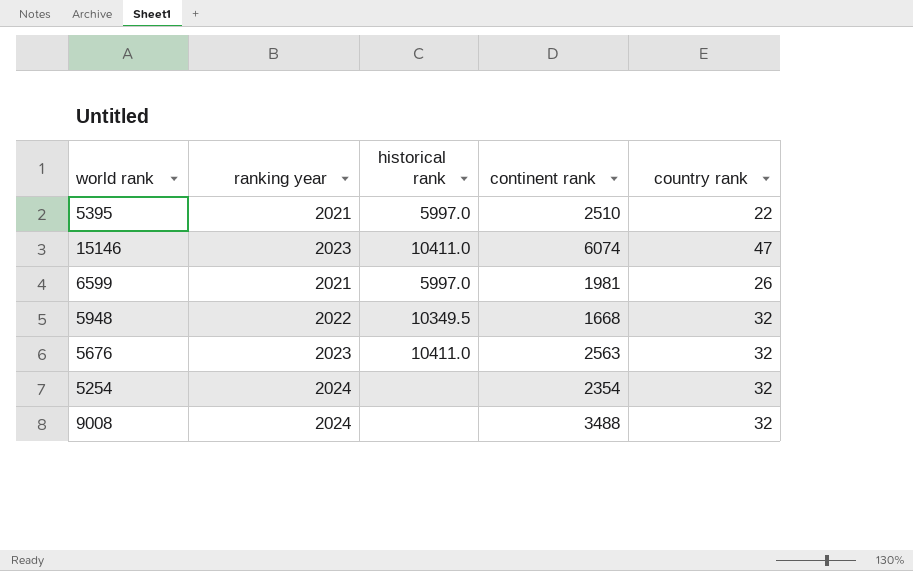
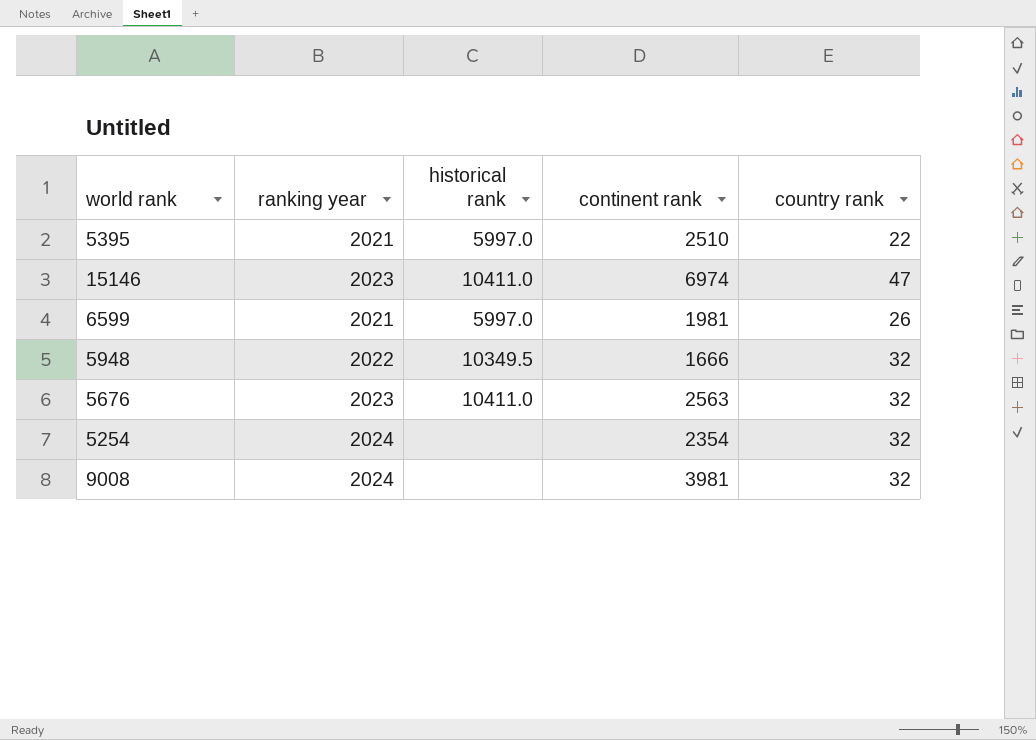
15146 | continent rank: 6074 -> 6974
5948 | continent rank: 1668 -> 1666
9008 | continent rank: 3488 -> 3981

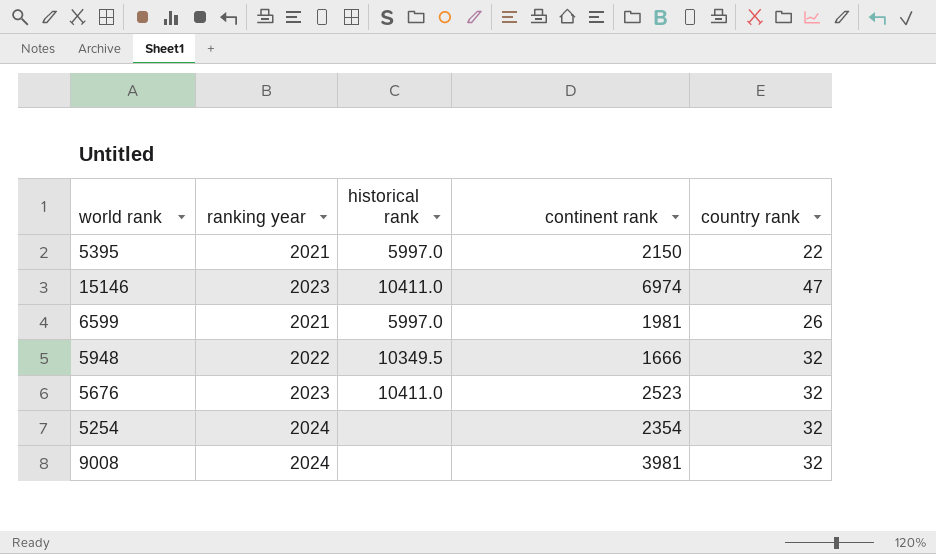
5395 | continent rank: 2510 -> 2150
5676 | continent rank: 2563 -> 2523

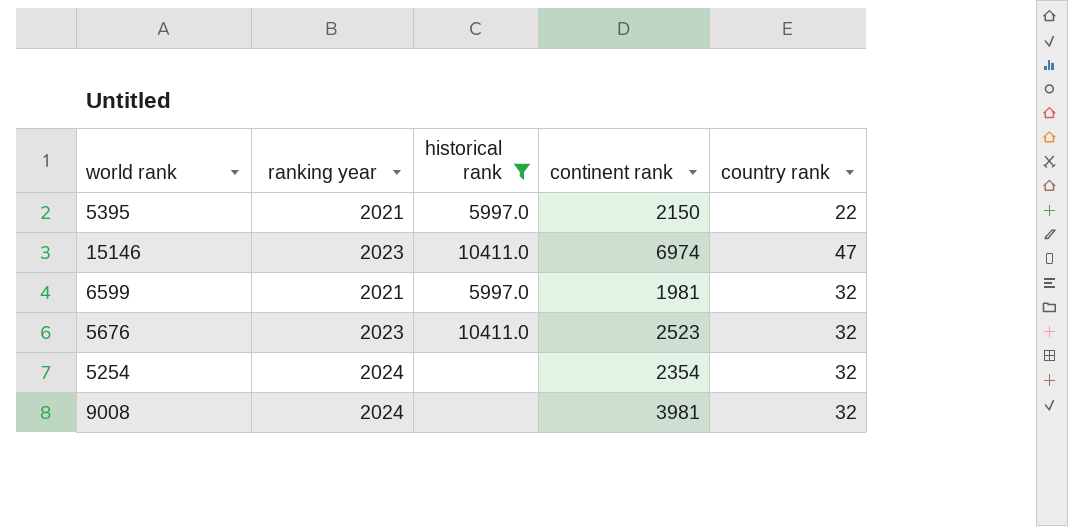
filter: none -> historical rank != 10349.5
6599 | country rank: 26 -> 32

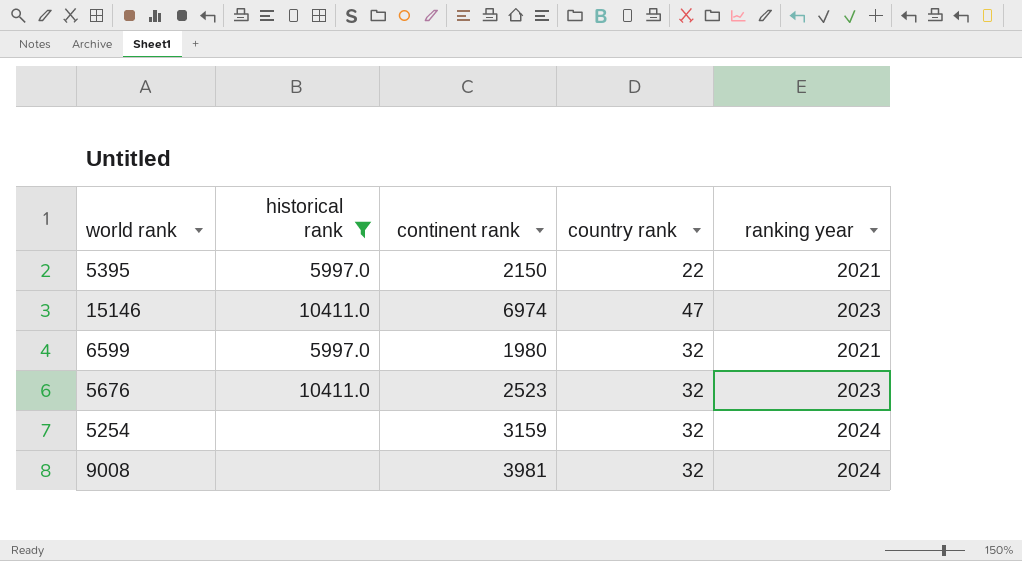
column ranking year | position: 2 -> 5
6599 | continent rank: 1981 -> 1980
5254 | continent rank: 2354 -> 3159

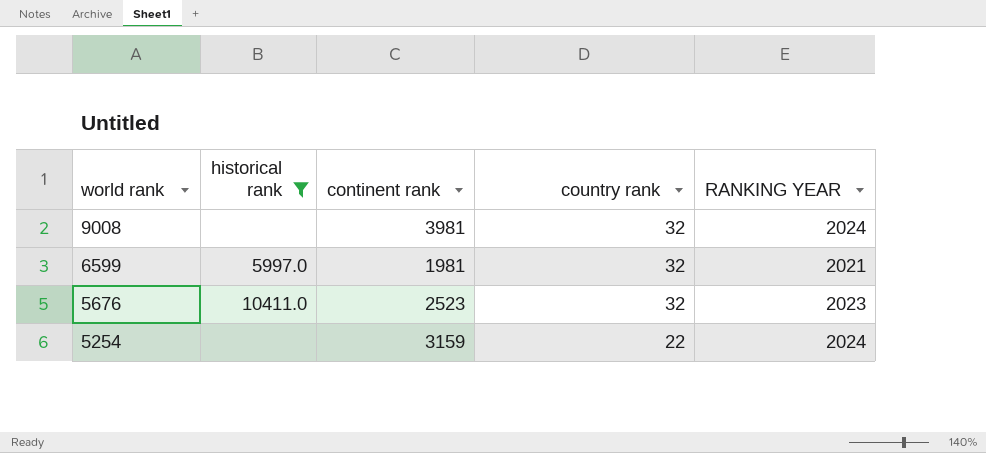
row order: none -> world rank descending
column name: ranking year -> RANKING YEAR
row 5395: 5997.0 | 2150 | 22 | 2021 -> none
row 15146: 10411.0 | 6974 | 47 | 2023 -> none
6599 | continent rank: 1980 -> 1981
5254 | country rank: 32 -> 22

